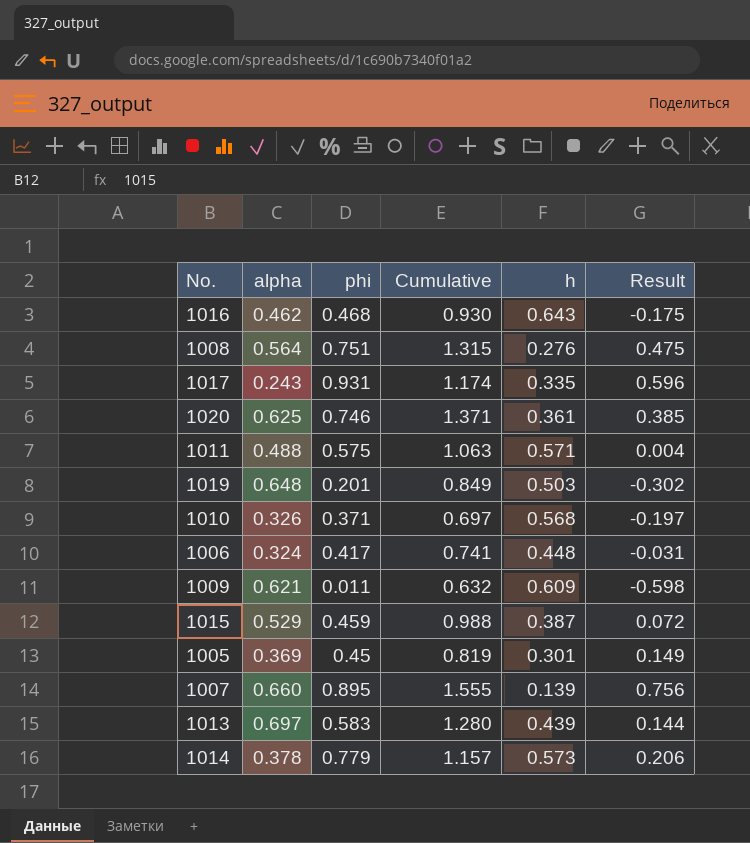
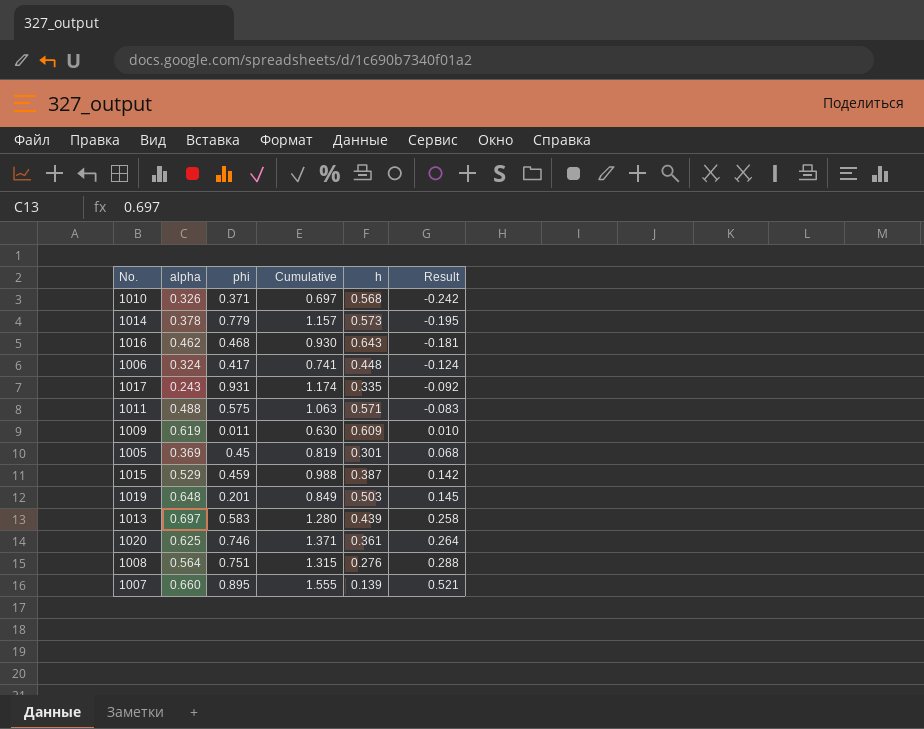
row order: none -> Result ascending
column Result | formula: [phi] - [h] -> [alpha] - [h]
1009 | alpha: 0.621 -> 0.619
1009 | Cumulative: 0.632 -> 0.630

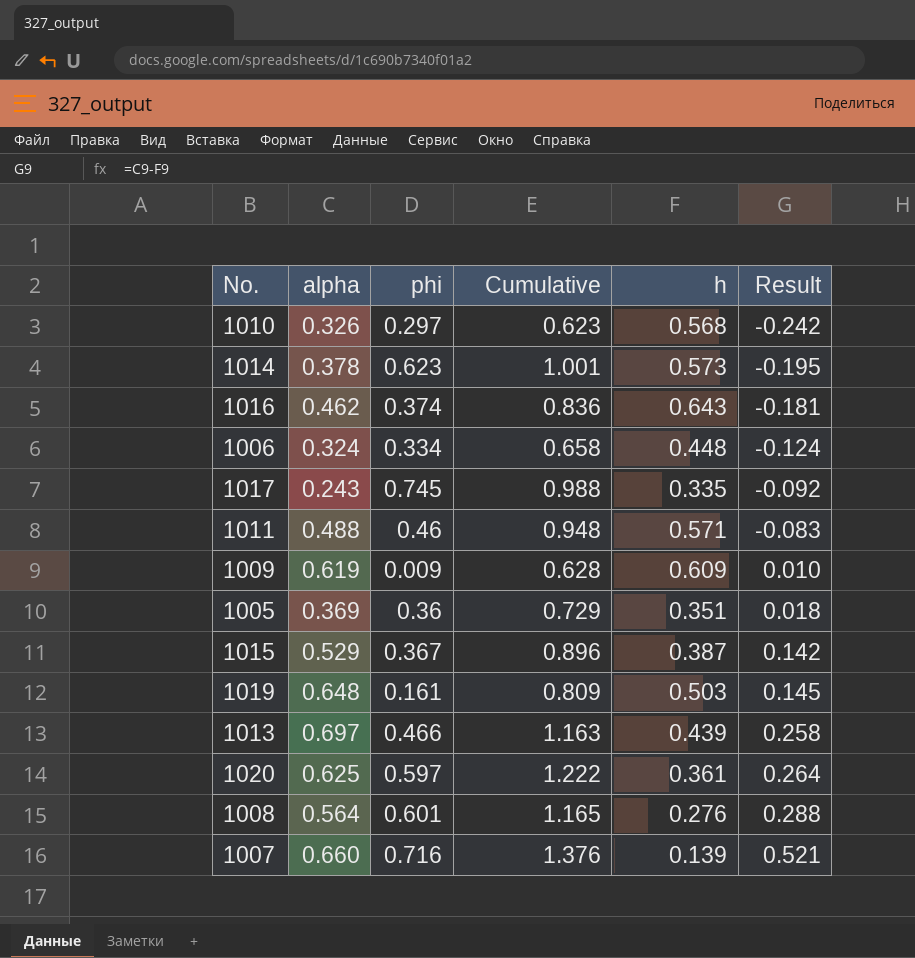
1010 | phi: 0.371 -> 0.297
1010 | Cumulative: 0.697 -> 0.623
1014 | phi: 0.779 -> 0.623
1014 | Cumulative: 1.157 -> 1.001
1016 | phi: 0.468 -> 0.374
1016 | Cumulative: 0.930 -> 0.836
1006 | phi: 0.417 -> 0.334
1006 | Cumulative: 0.741 -> 0.658
1017 | phi: 0.931 -> 0.745
1017 | Cumulative: 1.174 -> 0.988
1011 | phi: 0.575 -> 0.46
1011 | Cumulative: 1.063 -> 0.948
1009 | phi: 0.011 -> 0.009
1009 | Cumulative: 0.630 -> 0.628
1005 | phi: 0.45 -> 0.36
1005 | Cumulative: 0.819 -> 0.729
1005 | h: 0.301 -> 0.351
1005 | Result: 0.068 -> 0.018
1015 | phi: 0.459 -> 0.367
1015 | Cumulative: 0.988 -> 0.896
1019 | phi: 0.201 -> 0.161
1019 | Cumulative: 0.849 -> 0.809
1013 | phi: 0.583 -> 0.466
1013 | Cumulative: 1.280 -> 1.163
1020 | phi: 0.746 -> 0.597
1020 | Cumulative: 1.371 -> 1.222
1008 | phi: 0.751 -> 0.601
1008 | Cumulative: 1.315 -> 1.165
1007 | phi: 0.895 -> 0.716
1007 | Cumulative: 1.555 -> 1.376

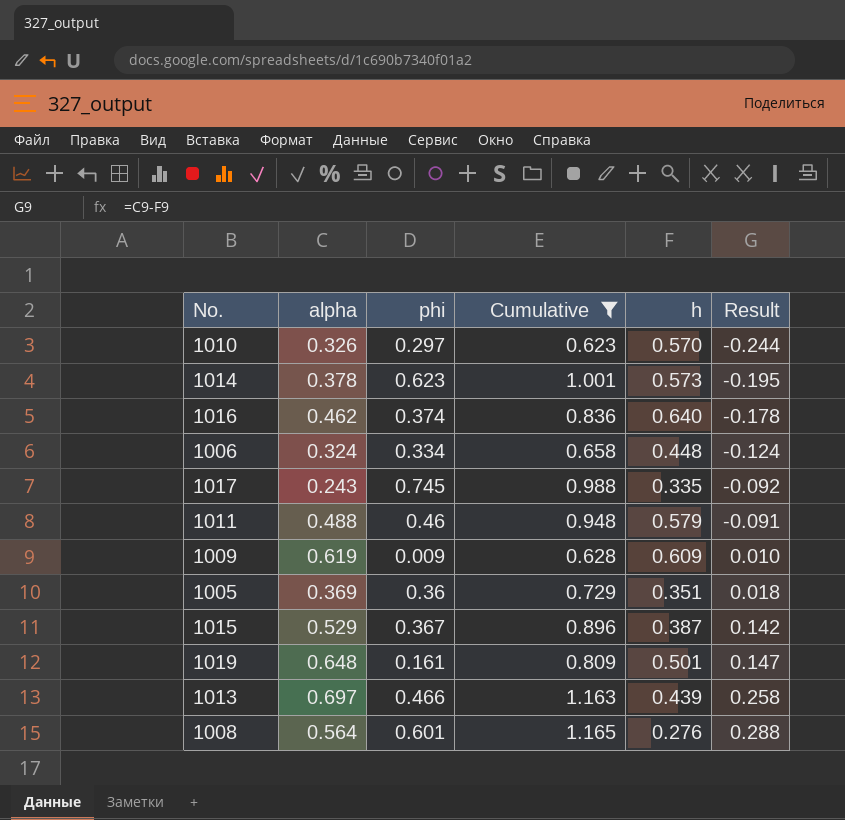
filter: none -> Cumulative <= 1.165
1010 | h: 0.568 -> 0.570
1010 | Result: -0.242 -> -0.244
1016 | h: 0.643 -> 0.640
1016 | Result: -0.181 -> -0.178
1011 | h: 0.571 -> 0.579
1011 | Result: -0.083 -> -0.091
1019 | h: 0.503 -> 0.501
1019 | Result: 0.145 -> 0.147

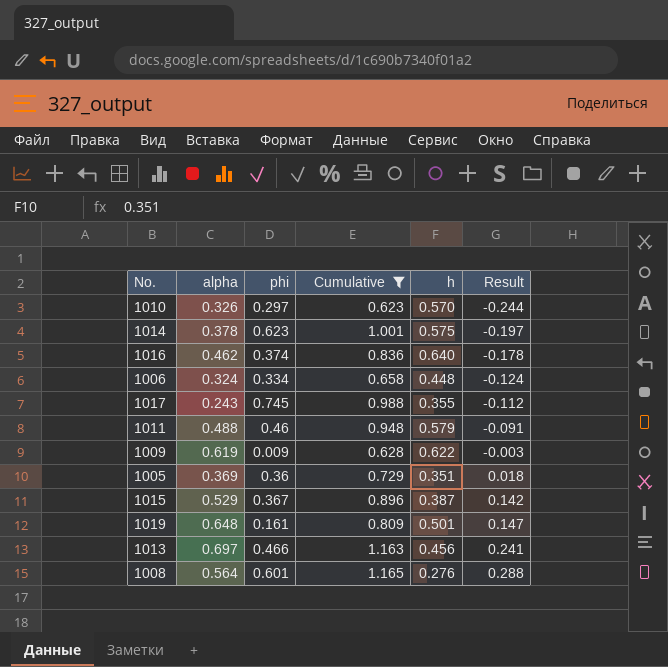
1014 | h: 0.573 -> 0.575
1014 | Result: -0.195 -> -0.197
1017 | h: 0.335 -> 0.355
1017 | Result: -0.092 -> -0.112
1009 | h: 0.609 -> 0.622
1009 | Result: 0.010 -> -0.003
1013 | h: 0.439 -> 0.456
1013 | Result: 0.258 -> 0.241

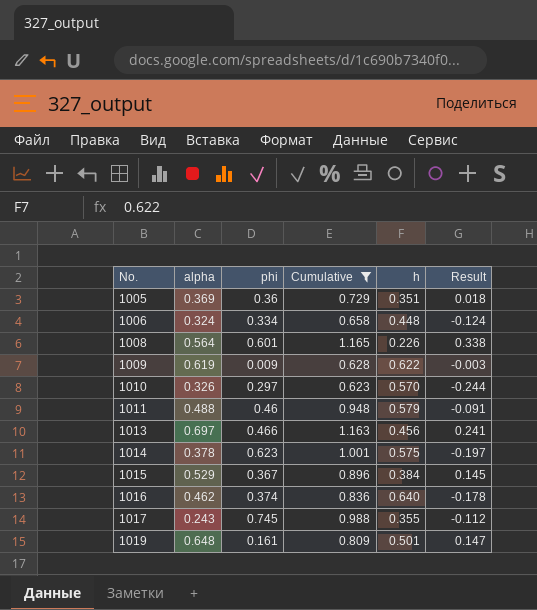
row order: Result ascending -> No. ascending
1008 | h: 0.276 -> 0.226
1008 | Result: 0.288 -> 0.338
1015 | h: 0.387 -> 0.384
1015 | Result: 0.142 -> 0.145

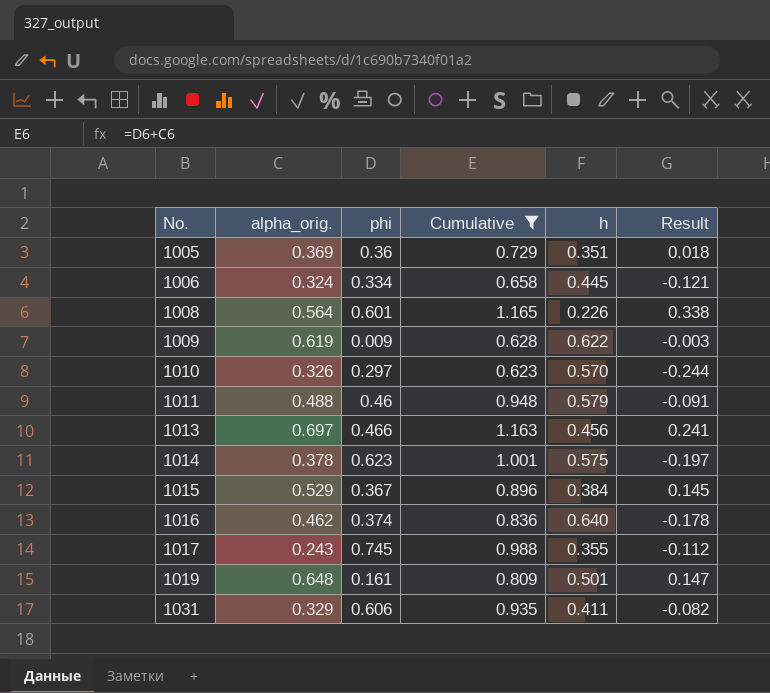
column name: alpha -> alpha_orig.
1006 | h: 0.448 -> 0.445
1006 | Result: -0.124 -> -0.121
row 1031: none -> 0.329 | 0.606 | 0.935 | 0.411 | -0.082

